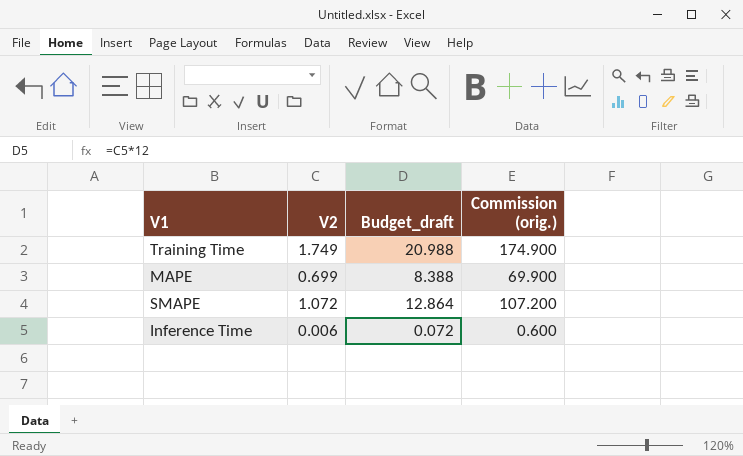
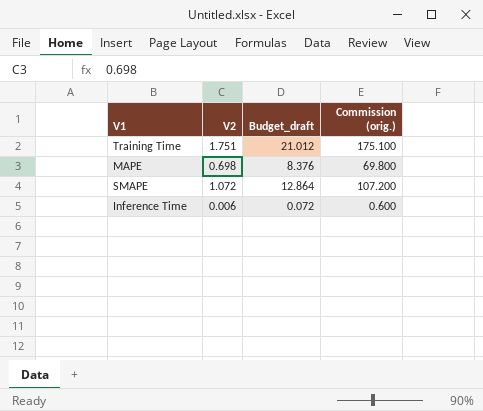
Training Time | V2: 1.749 -> 1.751
Training Time | Budget_draft: 20.988 -> 21.012
Training Time | Commission (orig.): 174.900 -> 175.100
MAPE | V2: 0.699 -> 0.698
MAPE | Budget_draft: 8.388 -> 8.376
MAPE | Commission (orig.): 69.900 -> 69.800

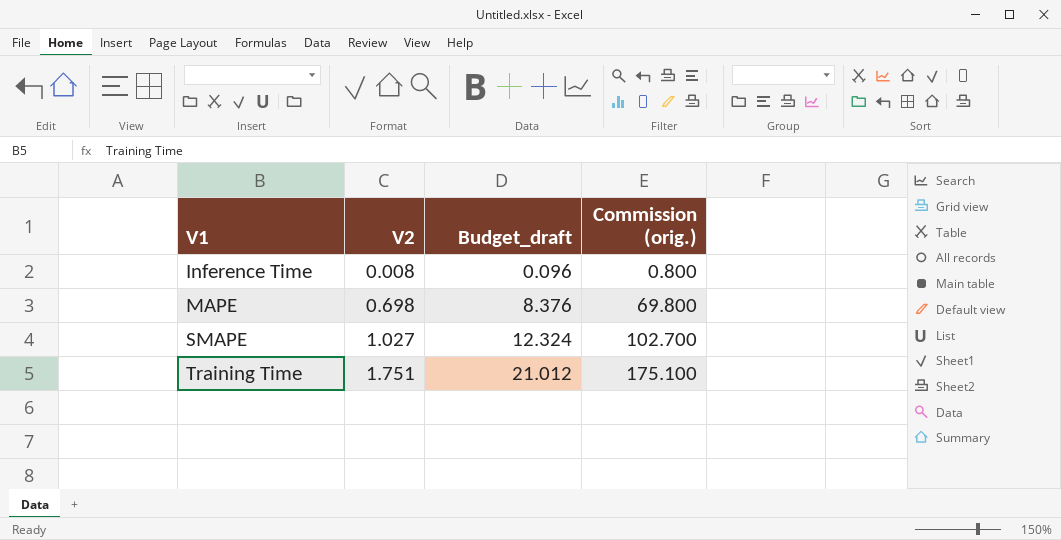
row order: none -> V1 ascending
Inference Time | V2: 0.006 -> 0.008
Inference Time | Budget_draft: 0.072 -> 0.096
Inference Time | Commission (orig.): 0.600 -> 0.800
SMAPE | V2: 1.072 -> 1.027
SMAPE | Budget_draft: 12.864 -> 12.324
SMAPE | Commission (orig.): 107.200 -> 102.700

